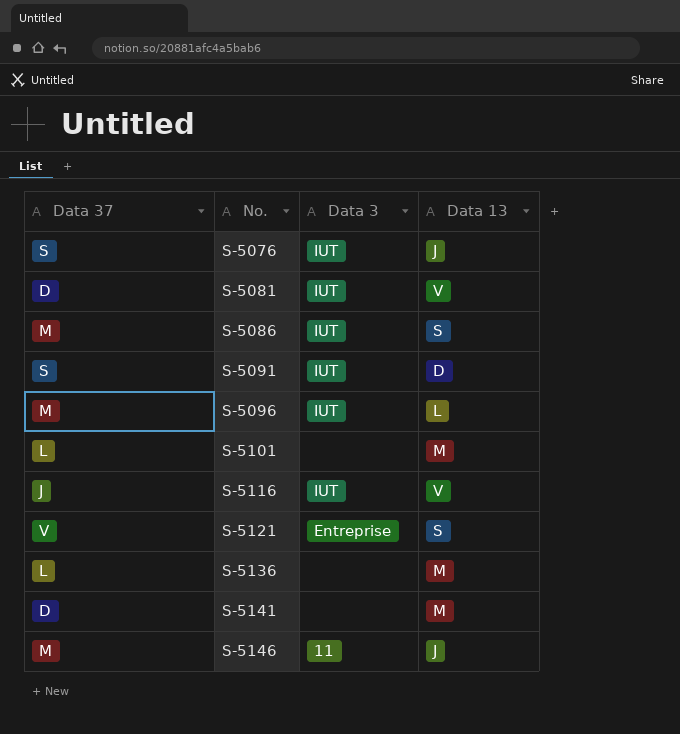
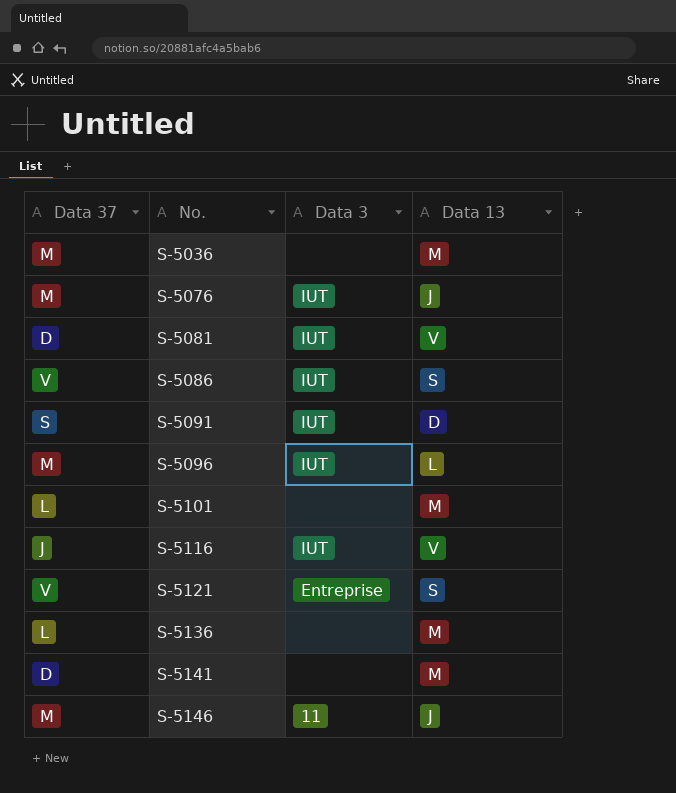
row S-5036: none -> M | none | M
S-5076 | Data 37: S -> M
S-5086 | Data 37: M -> V

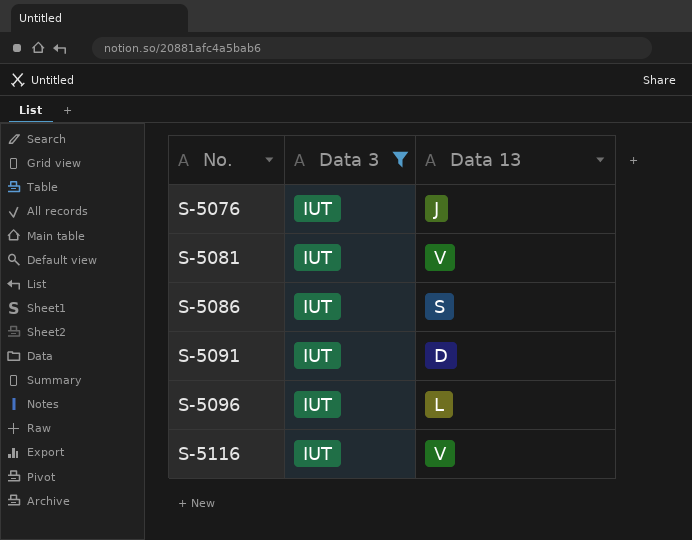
filter: none -> Data 3 = IUT
column Data 37 | position: 1 -> none

